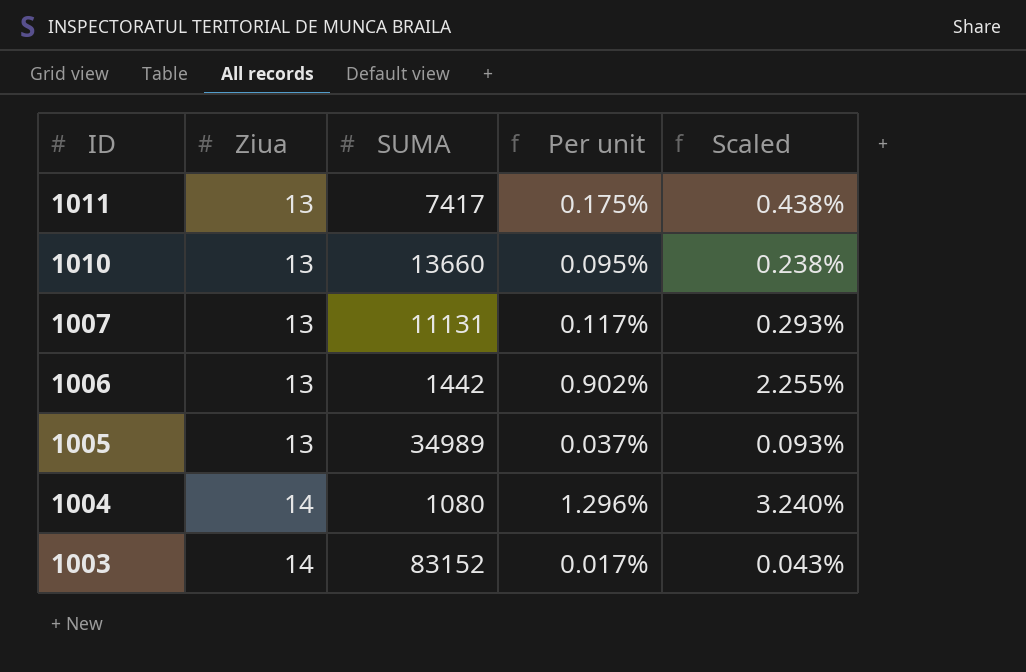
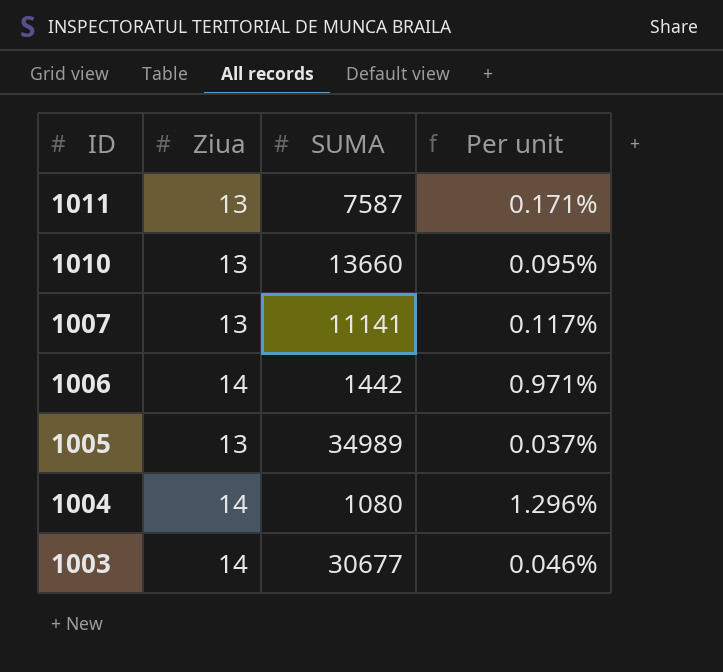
column Scaled | formula: [Per unit] * 2.5 -> none
1011 | SUMA: 7417 -> 7587
1011 | Per unit: 0.175% -> 0.171%
1007 | SUMA: 11131 -> 11141
1006 | Ziua: 13 -> 14
1006 | Per unit: 0.902% -> 0.971%
1003 | SUMA: 83152 -> 30677
1003 | Per unit: 0.017% -> 0.046%

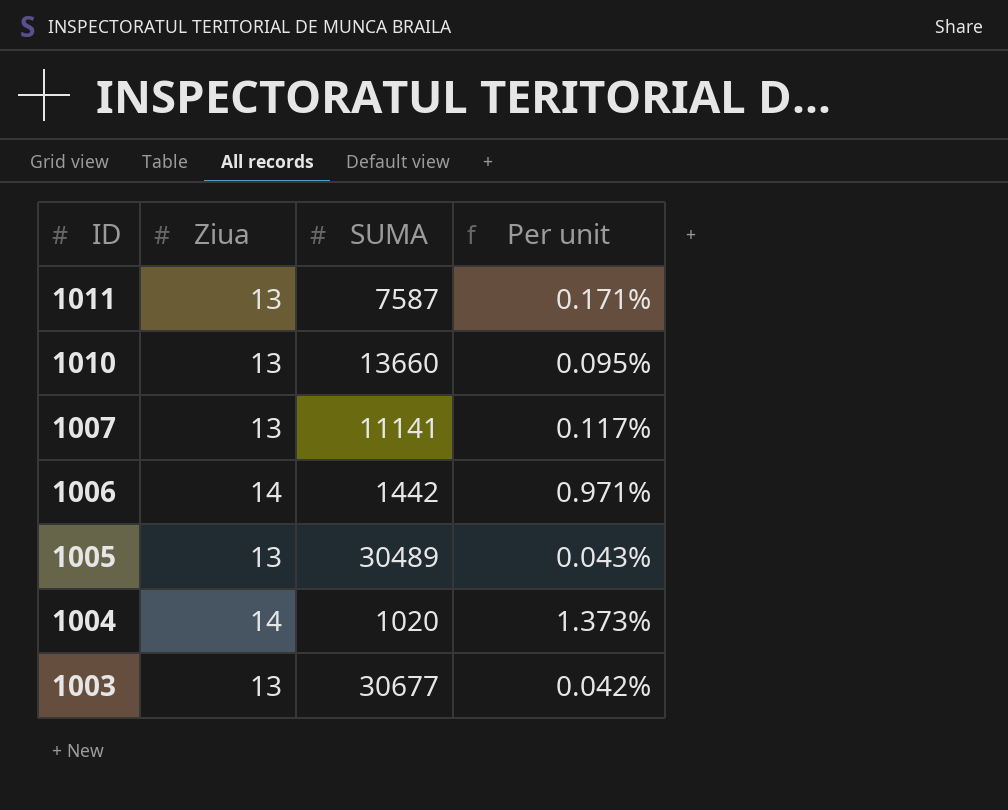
1005 | SUMA: 34989 -> 30489
1005 | Per unit: 0.037% -> 0.043%
1004 | SUMA: 1080 -> 1020
1004 | Per unit: 1.296% -> 1.373%
1003 | Ziua: 14 -> 13
1003 | Per unit: 0.046% -> 0.042%

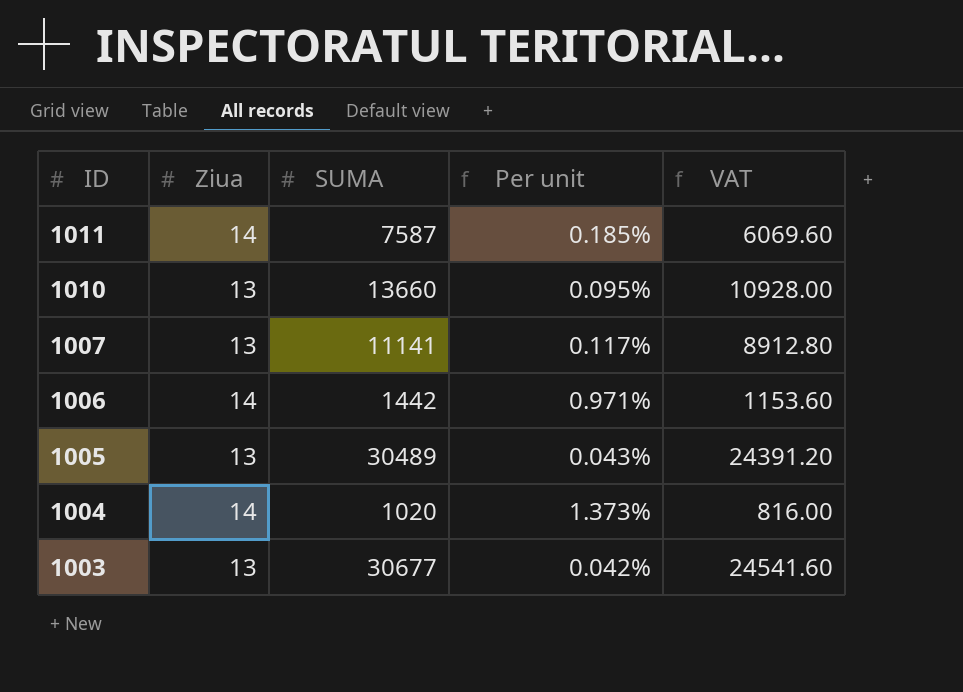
column VAT | formula: none -> [SUMA] * 0.8
1011 | Ziua: 13 -> 14
1011 | Per unit: 0.171% -> 0.185%

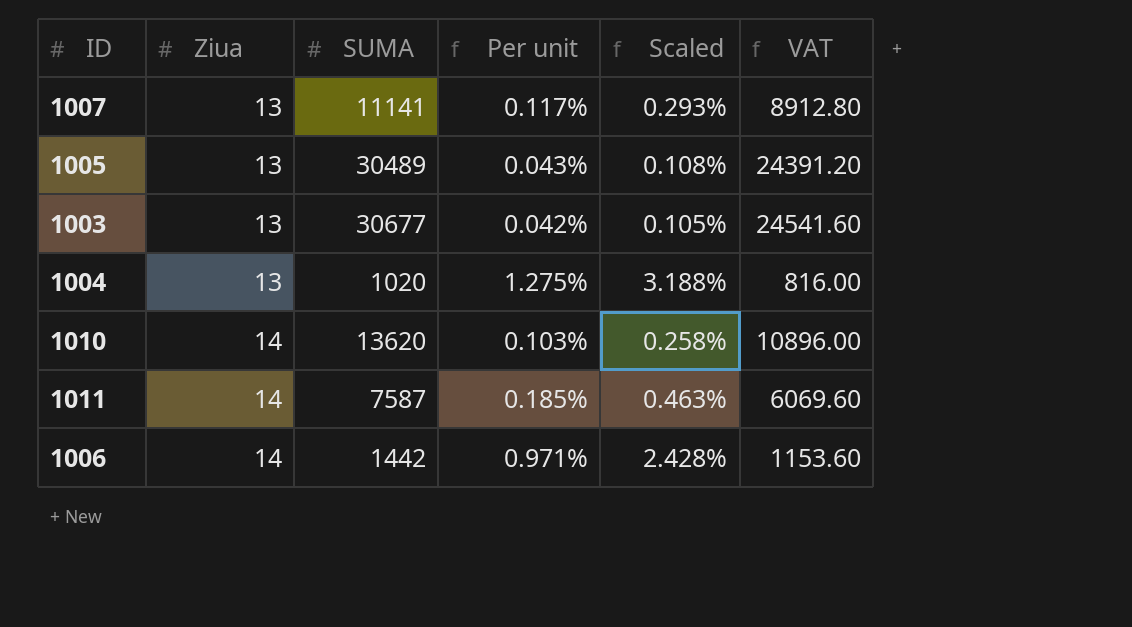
row order: ID descending -> Ziua ascending
column Scaled | formula: none -> [Per unit] * 2.5
1004 | Ziua: 14 -> 13
1004 | Per unit: 1.373% -> 1.275%
1010 | Ziua: 13 -> 14
1010 | SUMA: 13660 -> 13620
1010 | Per unit: 0.095% -> 0.103%
1010 | VAT: 10928.00 -> 10896.00

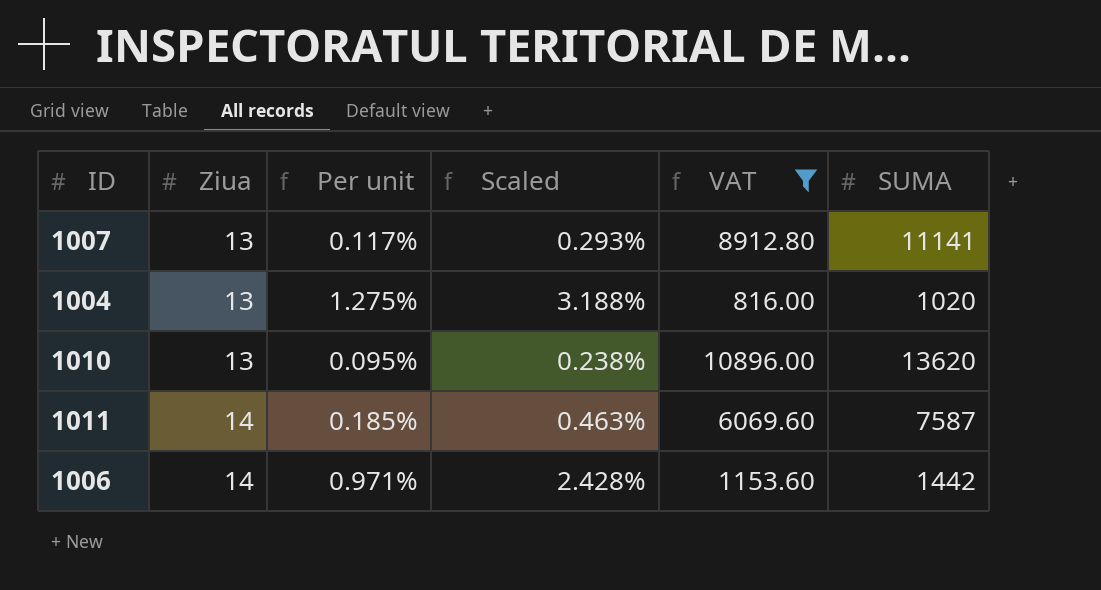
filter: none -> VAT <= 10896.00
column SUMA | position: 3 -> 6
1010 | Ziua: 14 -> 13
1010 | Per unit: 0.103% -> 0.095%
1010 | Scaled: 0.258% -> 0.238%

